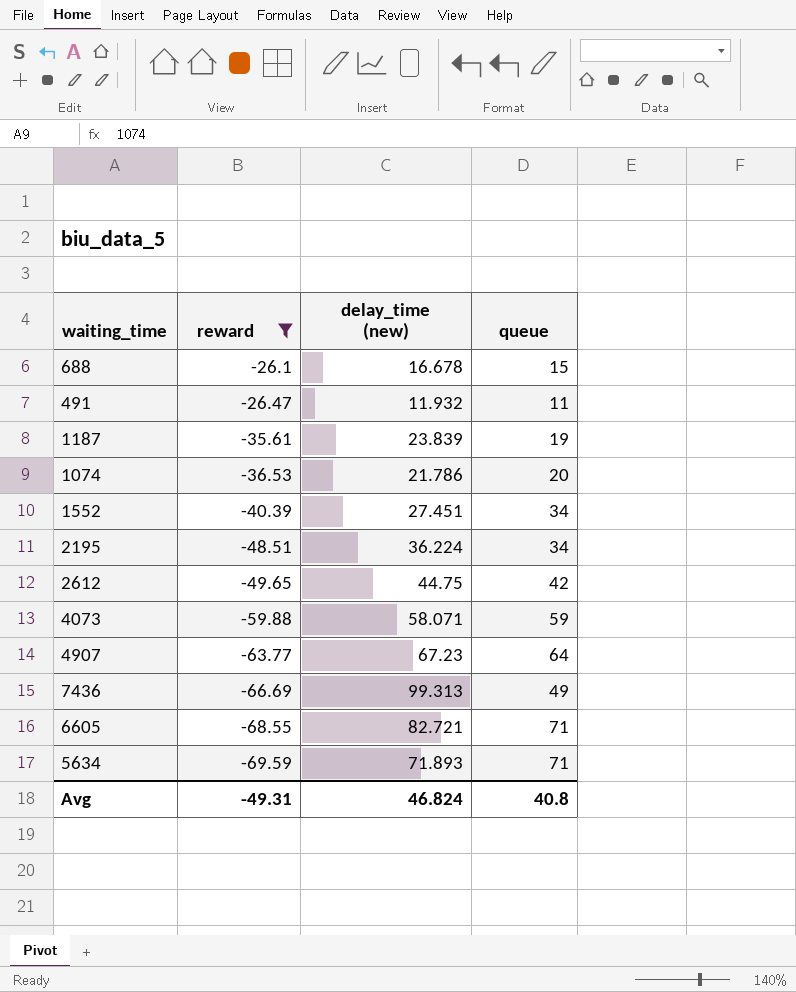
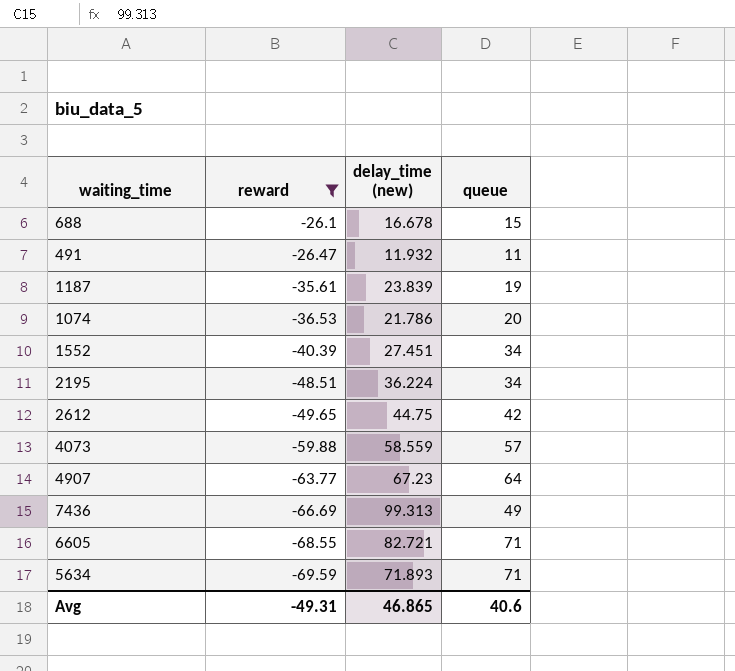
4073 | delay_time (new): 58.071 -> 58.559
4073 | queue: 59 -> 57
Avg | delay_time (new): 46.824 -> 46.865
Avg | queue: 40.8 -> 40.6

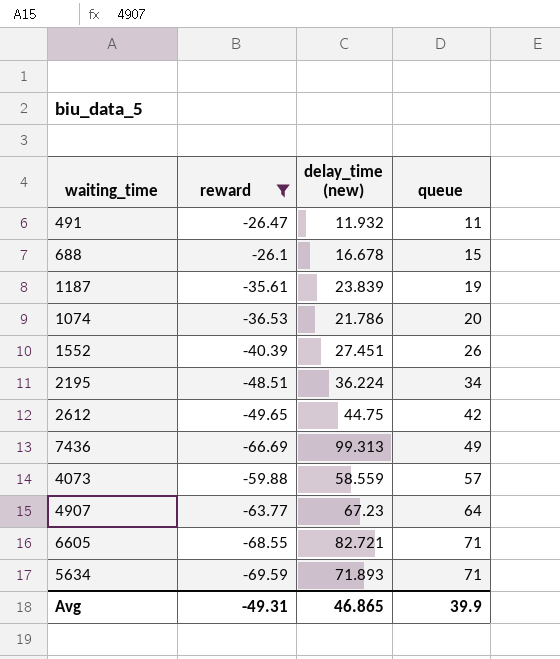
row order: reward descending -> queue ascending
1552 | queue: 34 -> 26
Avg | queue: 40.6 -> 39.9

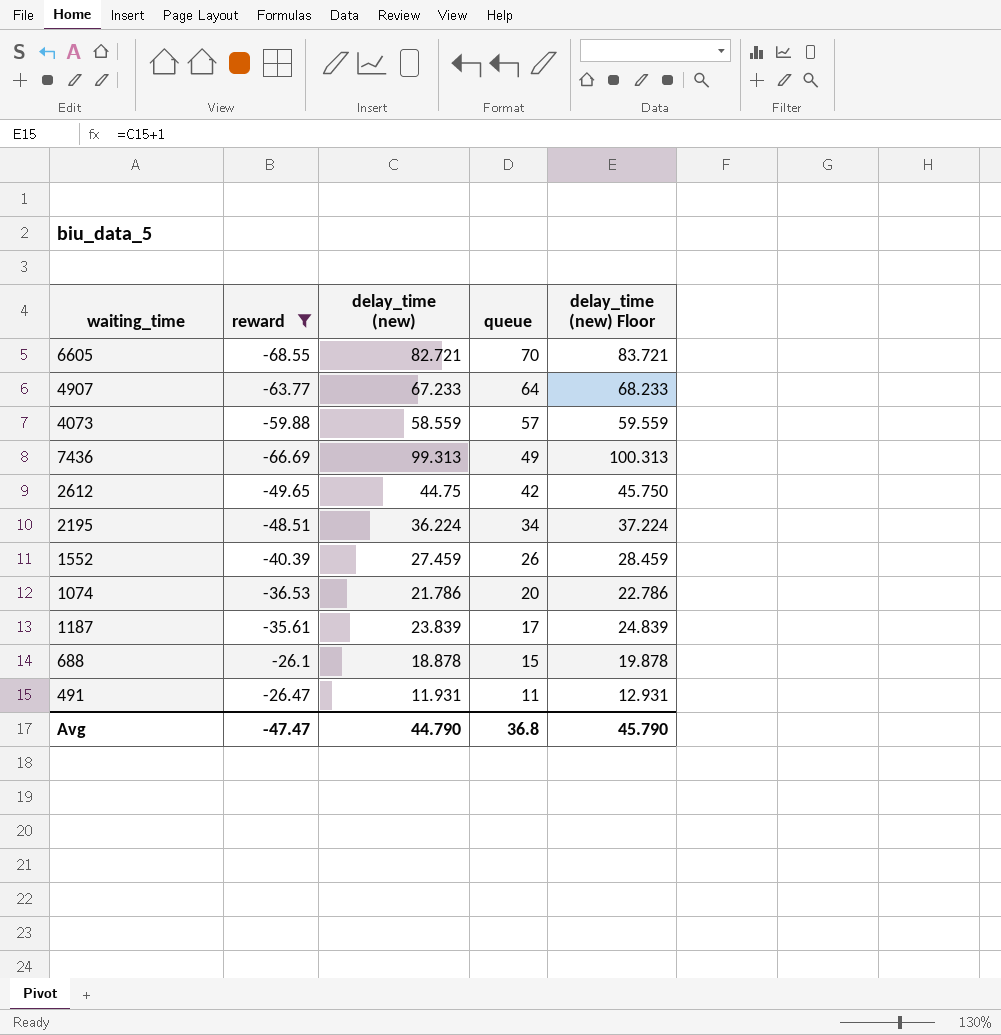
row order: queue ascending -> queue descending
column delay_time (new) Floor | formula: none -> [delay_time (new)] + 1
row 5634: -69.59 | 71.893 | 71 -> none
6605 | queue: 71 -> 70
4907 | delay_time (new): 67.23 -> 67.233
1552 | delay_time (new): 27.451 -> 27.459
1187 | queue: 19 -> 17
688 | delay_time (new): 16.678 -> 18.878
491 | delay_time (new): 11.932 -> 11.931
Avg | reward: -49.31 -> -47.47
Avg | delay_time (new): 46.865 -> 44.790
Avg | queue: 39.9 -> 36.8

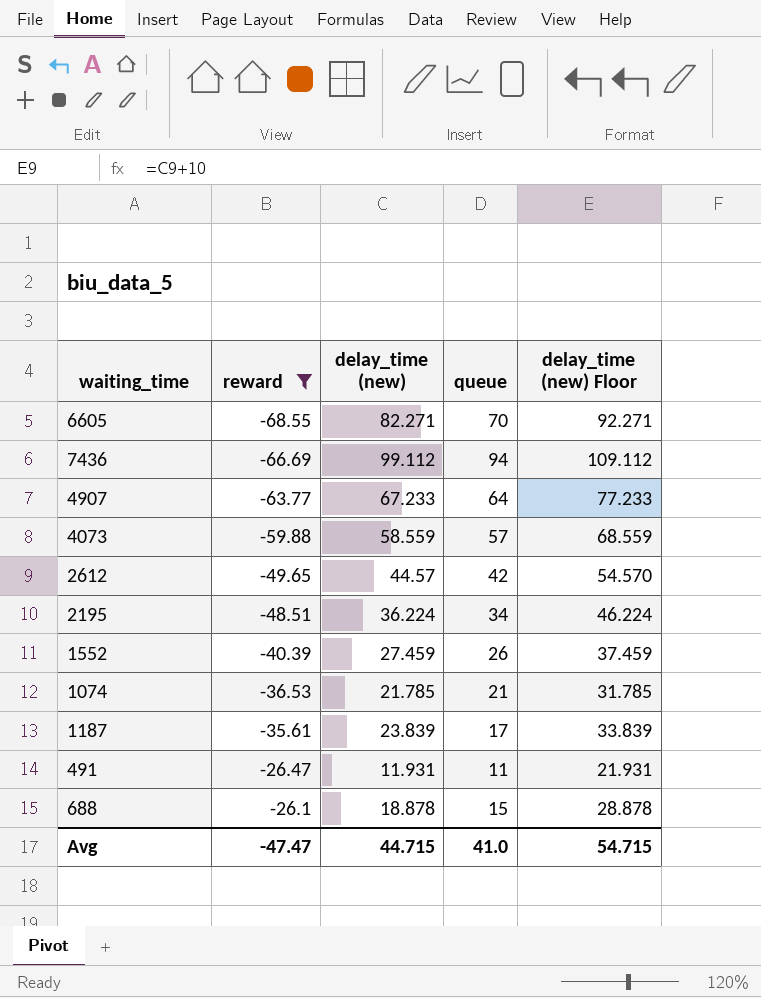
row order: queue descending -> reward ascending
column delay_time (new) Floor | formula: [delay_time (new)] + 1 -> [delay_time (new)] + 10
6605 | delay_time (new): 82.721 -> 82.271
7436 | delay_time (new): 99.313 -> 99.112
7436 | queue: 49 -> 94
2612 | delay_time (new): 44.75 -> 44.57
1074 | delay_time (new): 21.786 -> 21.785
1074 | queue: 20 -> 21
Avg | delay_time (new): 44.790 -> 44.715
Avg | queue: 36.8 -> 41.0
Avg | delay_time (new) Floor: 45.790 -> 54.715

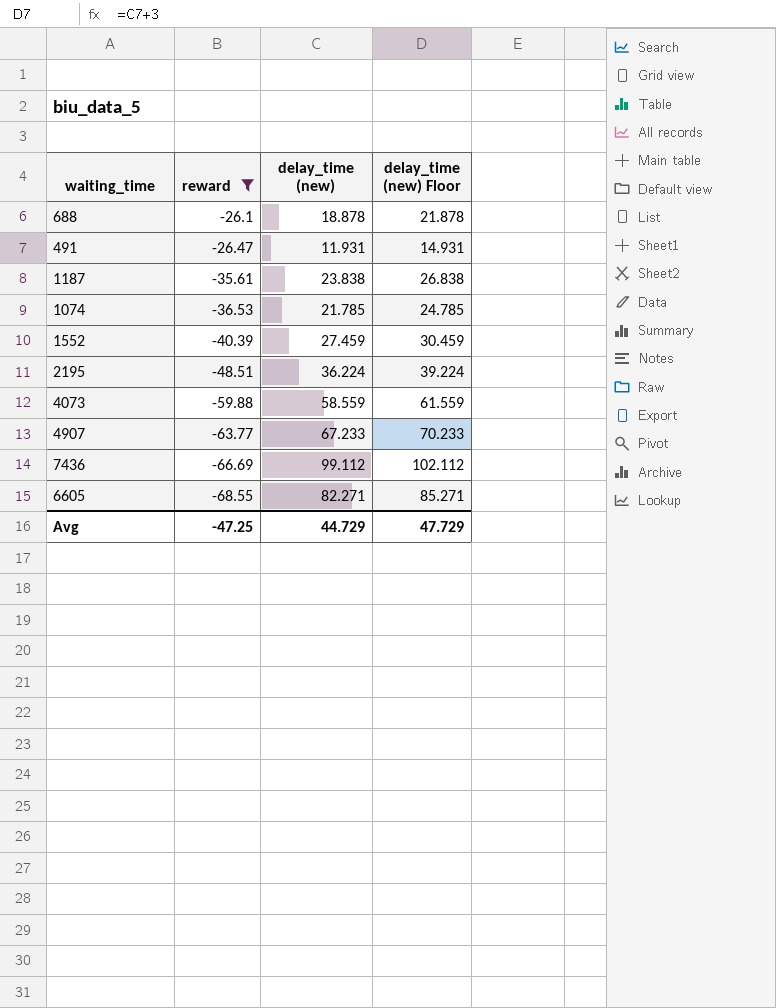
row order: reward ascending -> reward descending
column queue | position: 4 -> none
column delay_time (new) Floor | formula: [delay_time (new)] + 10 -> [delay_time (new)] + 3
row 2612: -49.65 | 44.57 | 42 | 54.570 -> none
1187 | delay_time (new): 23.839 -> 23.838
Avg | reward: -47.47 -> -47.25
Avg | delay_time (new): 44.715 -> 44.729
Avg | delay_time (new) Floor: 54.715 -> 47.729

